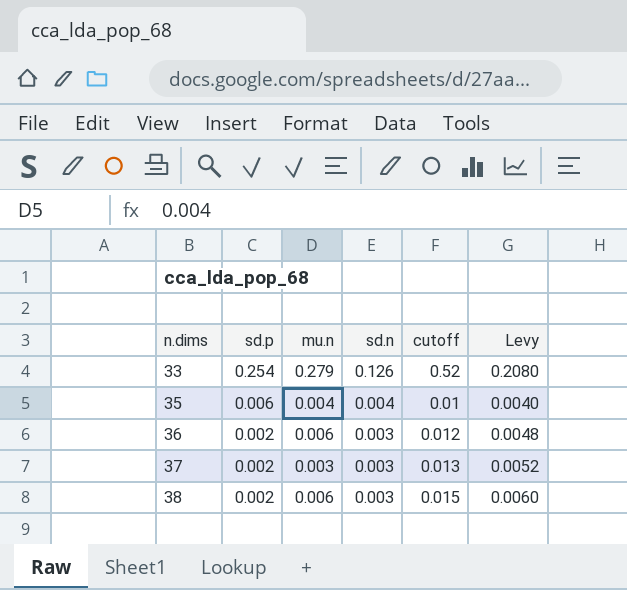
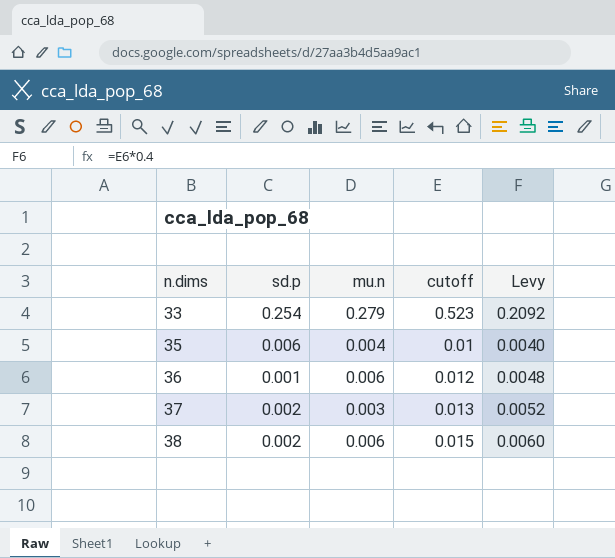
column sd.n | position: 4 -> none
33 | cutoff: 0.52 -> 0.523
33 | Levy: 0.2080 -> 0.2092
36 | sd.p: 0.002 -> 0.001

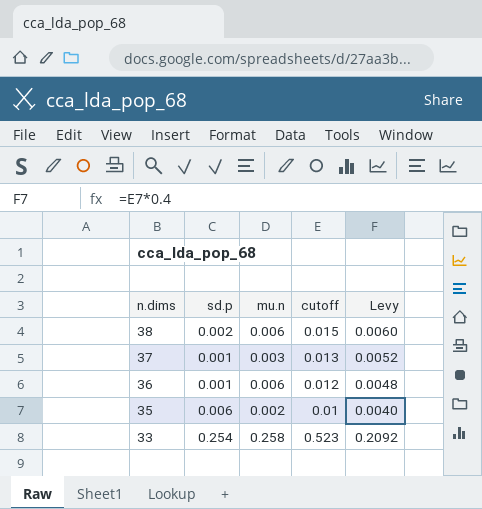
row order: n.dims ascending -> n.dims descending
37 | sd.p: 0.002 -> 0.001
35 | mu.n: 0.004 -> 0.002
33 | mu.n: 0.279 -> 0.258

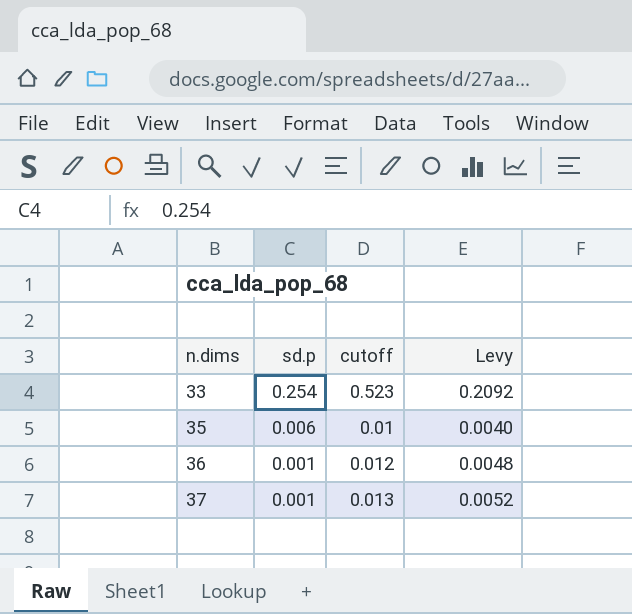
row order: n.dims descending -> n.dims ascending
column mu.n | position: 3 -> none
row 38: 0.002 | 0.006 | 0.015 | 0.0060 -> none

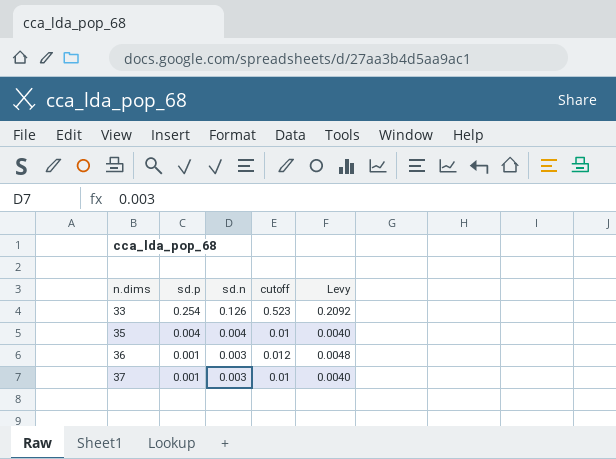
column sd.n | position: none -> 3
35 | sd.p: 0.006 -> 0.004
37 | cutoff: 0.013 -> 0.01
37 | Levy: 0.0052 -> 0.0040

